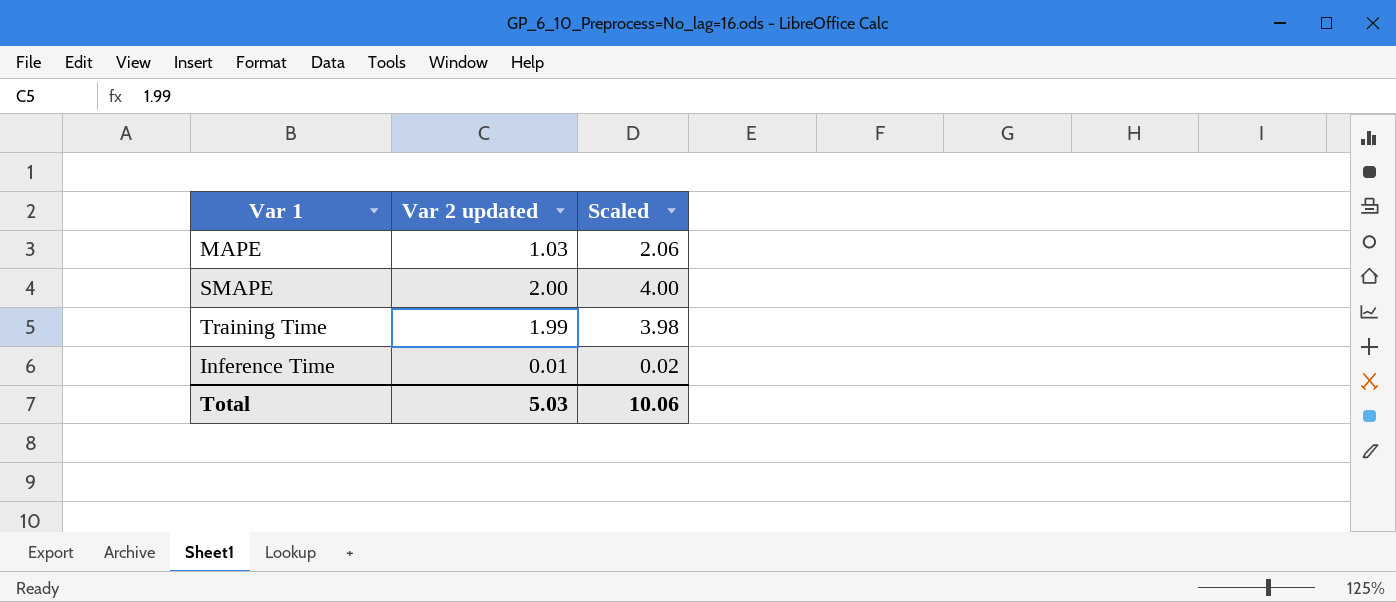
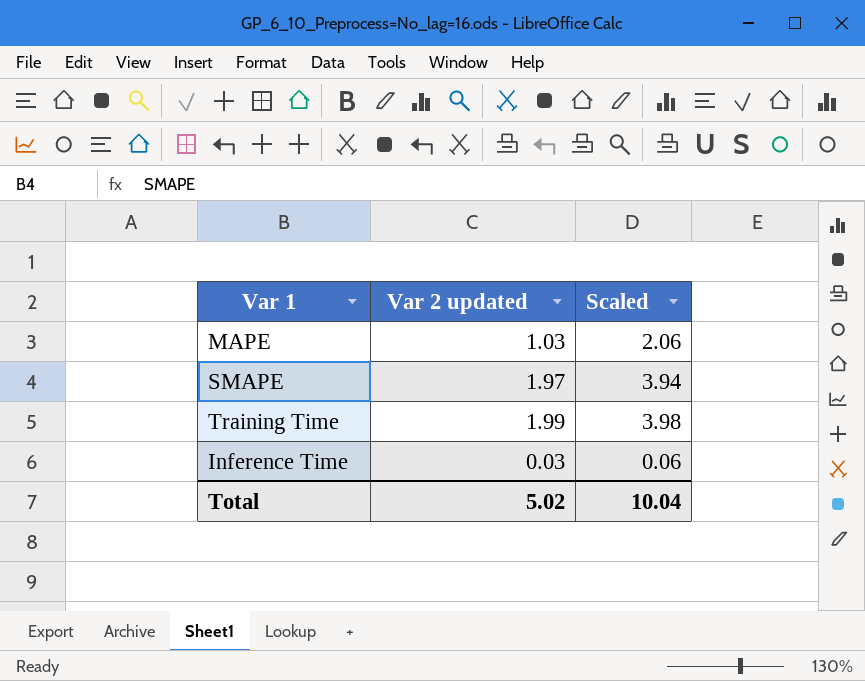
SMAPE | Var 2 updated: 2.00 -> 1.97
SMAPE | Scaled: 4.00 -> 3.94
Inference Time | Var 2 updated: 0.01 -> 0.03
Inference Time | Scaled: 0.02 -> 0.06
Total | Var 2 updated: 5.03 -> 5.02
Total | Scaled: 10.06 -> 10.04

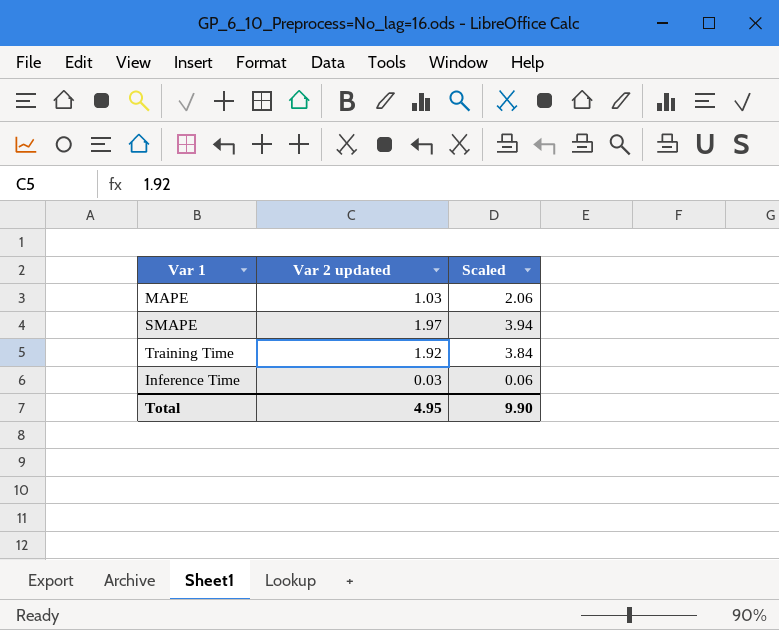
Training Time | Var 2 updated: 1.99 -> 1.92
Training Time | Scaled: 3.98 -> 3.84
Total | Var 2 updated: 5.02 -> 4.95
Total | Scaled: 10.04 -> 9.90

